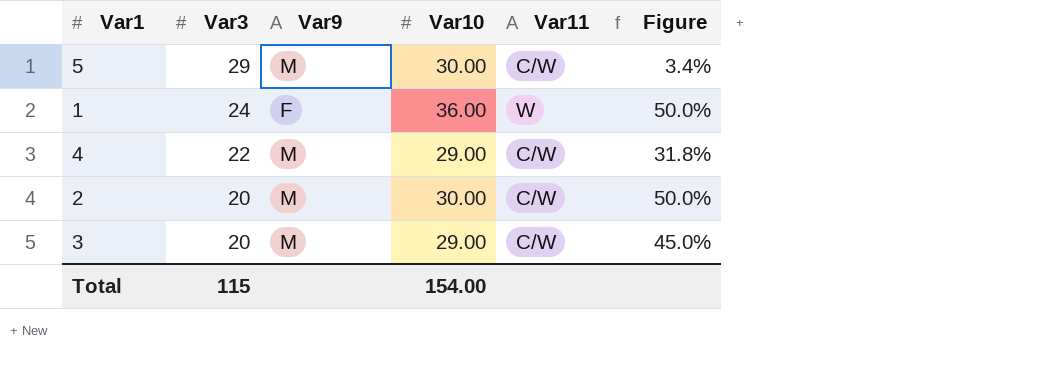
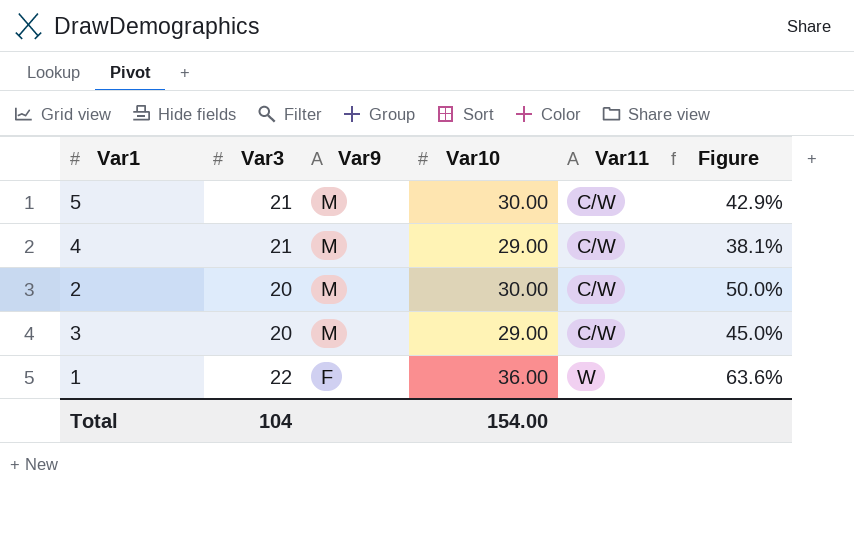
row order: Var3 descending -> Var9 descending
5 | Var3: 29 -> 21
5 | Figure: 3.4% -> 42.9%
4 | Var3: 22 -> 21
4 | Figure: 31.8% -> 38.1%
1 | Var3: 24 -> 22
1 | Figure: 50.0% -> 63.6%
Total | Var3: 115 -> 104

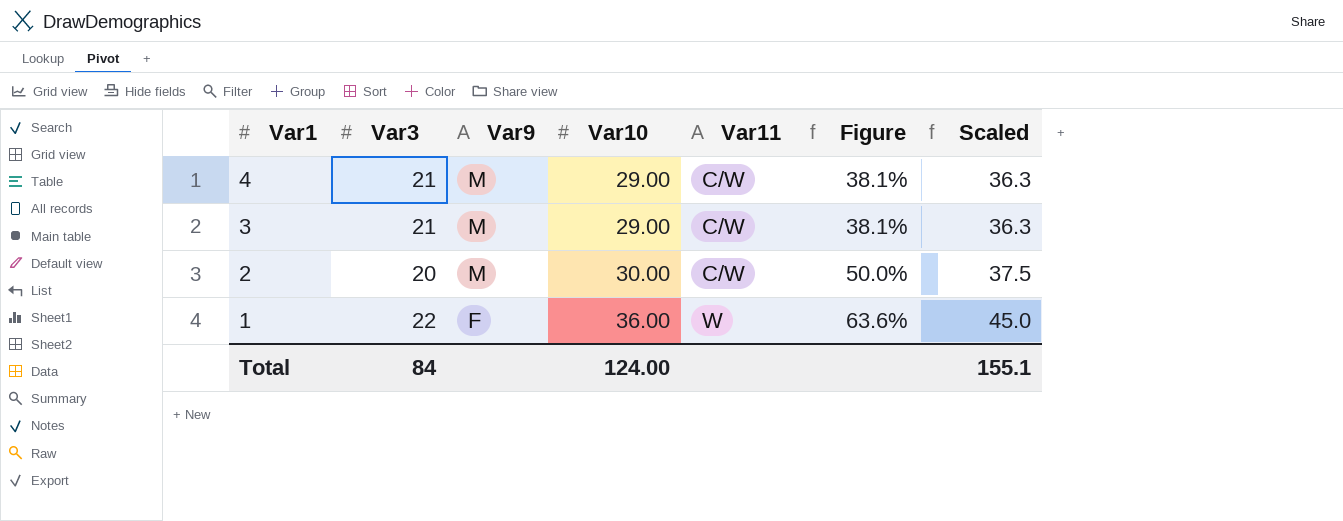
row order: Var9 descending -> Var1 descending
column Scaled | formula: none -> [Var10] * 1.25
row 5: 21 | M | 30.00 | C/W | 42.9% -> none
3 | Var3: 20 -> 21
3 | Figure: 45.0% -> 38.1%
Total | Var3: 104 -> 84
Total | Var10: 154.00 -> 124.00

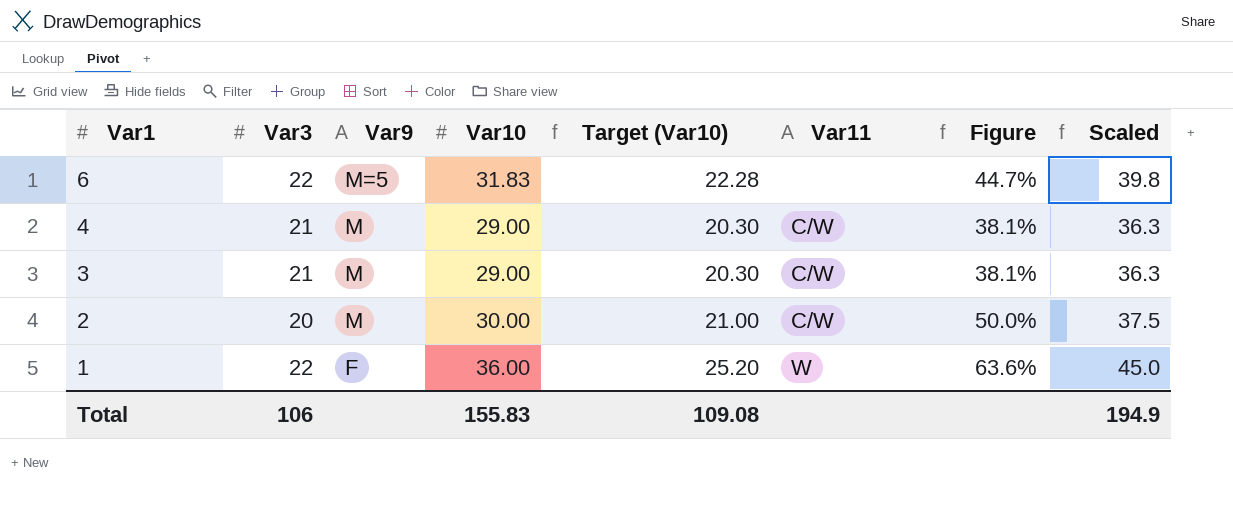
column Target (Var10) | formula: none -> [Var10] * 0.7
row 6: none -> 22 | M=5 | 31.83 | 22.28 | none | 44.7% | 39.8
Total | Var3: 84 -> 106
Total | Var10: 124.00 -> 155.83
Total | Scaled: 155.1 -> 194.9

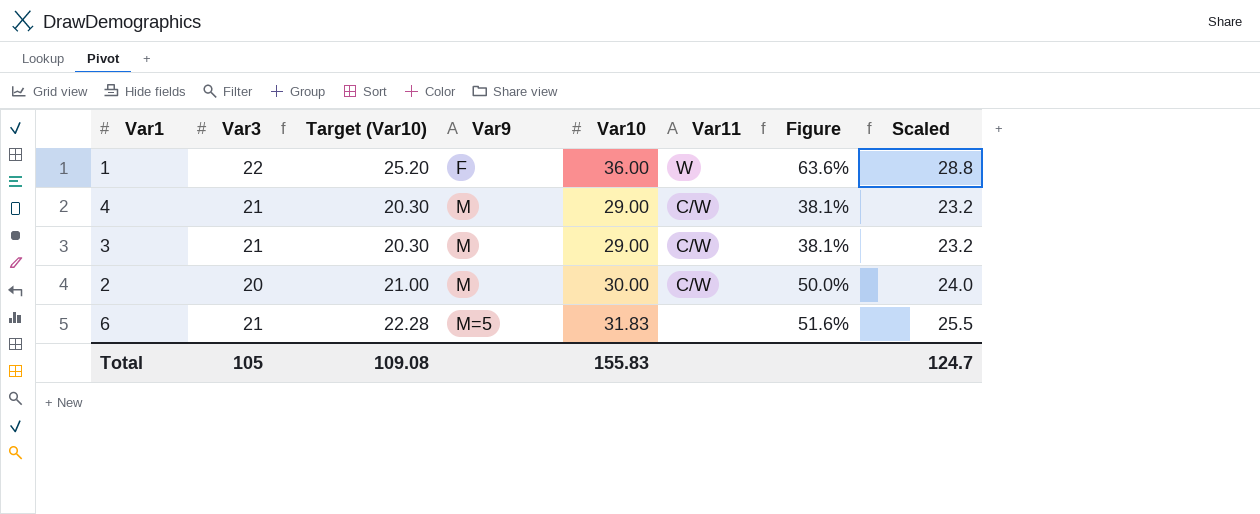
row order: Var1 descending -> Var9 ascending
column Target (Var10) | position: 5 -> 3
column Scaled | formula: [Var10] * 1.25 -> [Var10] * 0.8
6 | Var3: 22 -> 21
6 | Figure: 44.7% -> 51.6%
Total | Var3: 106 -> 105
Total | Scaled: 194.9 -> 124.7

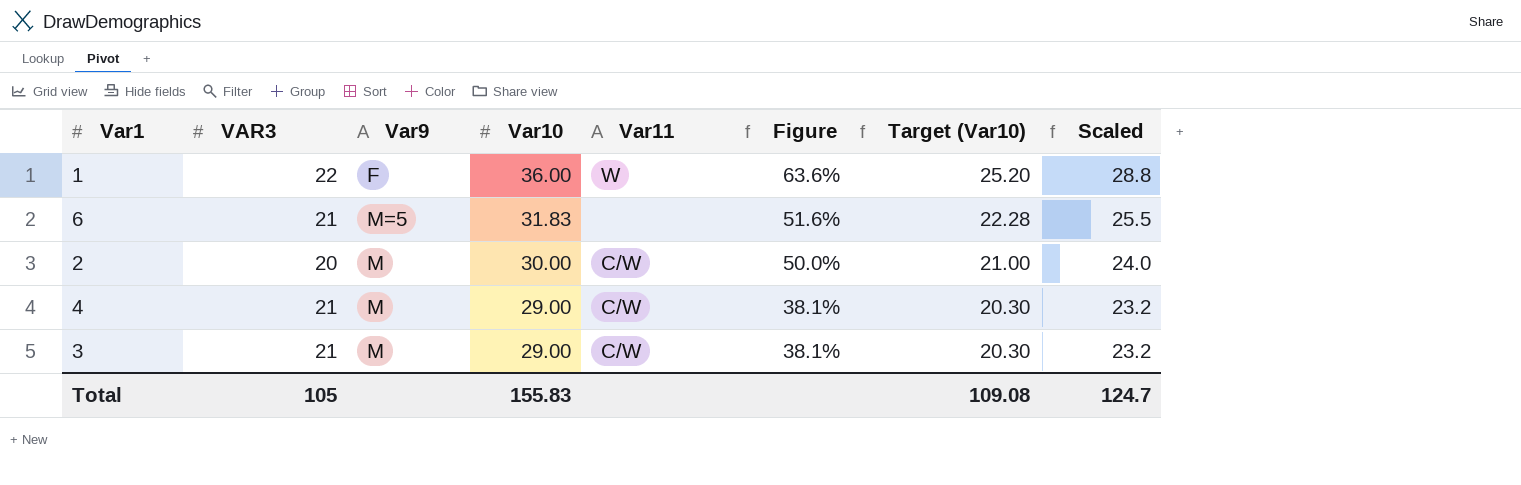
row order: Var9 ascending -> Var10 descending
column name: Var3 -> VAR3
column Target (Var10) | position: 3 -> 7

